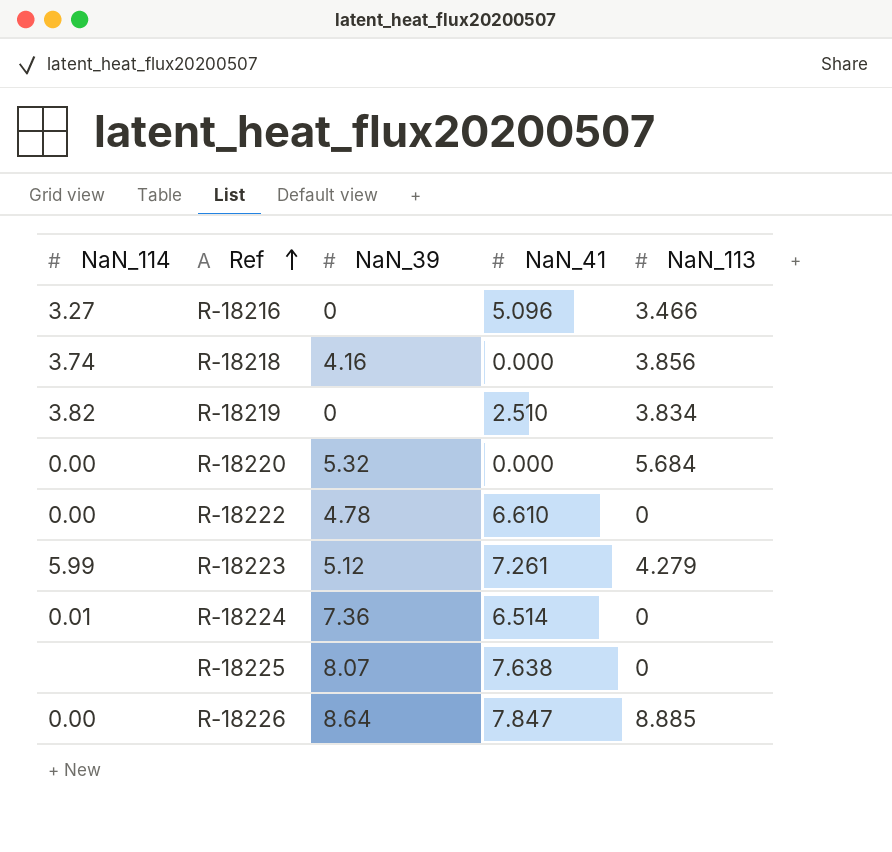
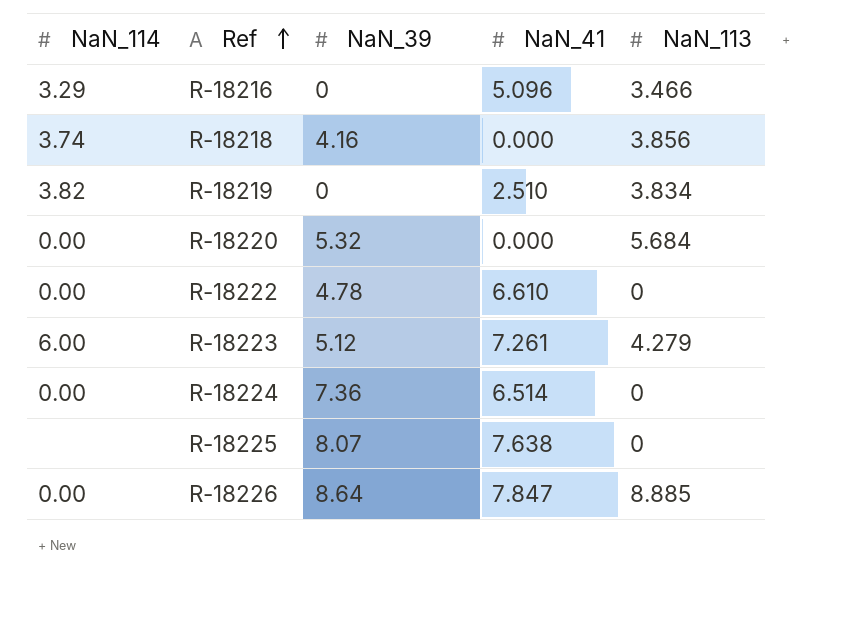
R-18216 | NaN_114: 3.27 -> 3.29
R-18223 | NaN_114: 5.99 -> 6.00
R-18224 | NaN_114: 0.01 -> 0.00

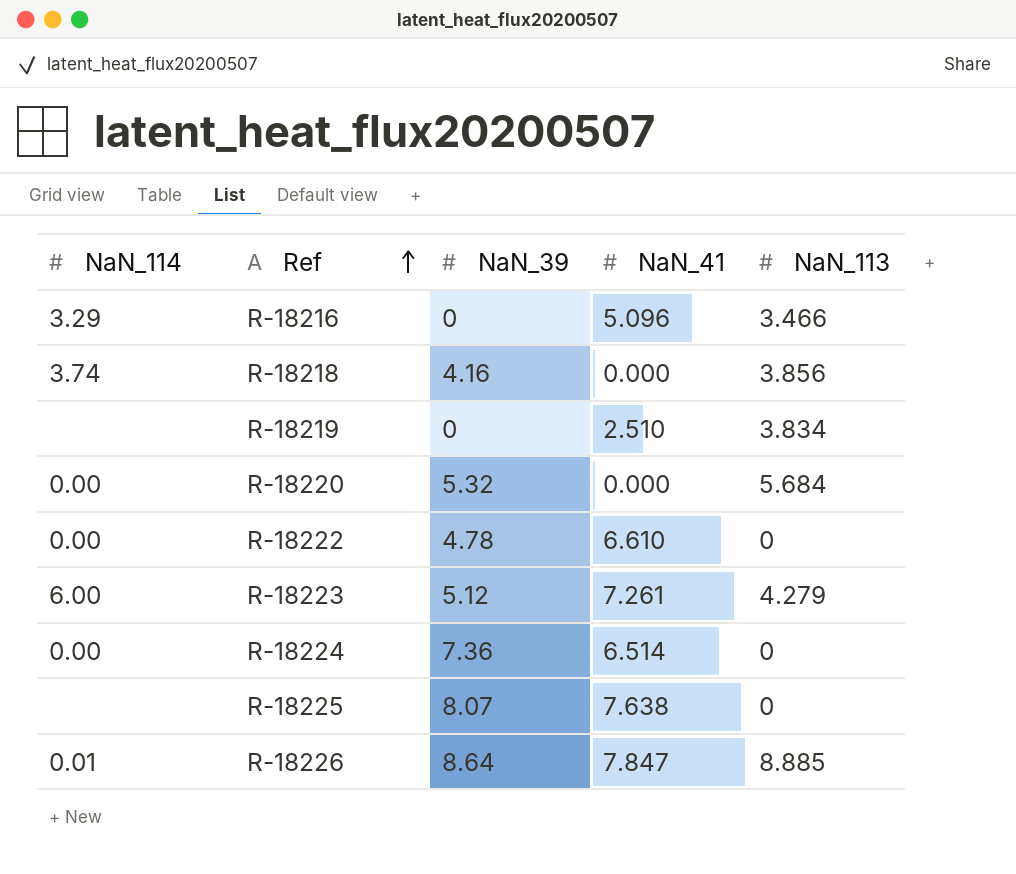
R-18219 | NaN_114: 3.82 -> none
R-18226 | NaN_114: 0.00 -> 0.01

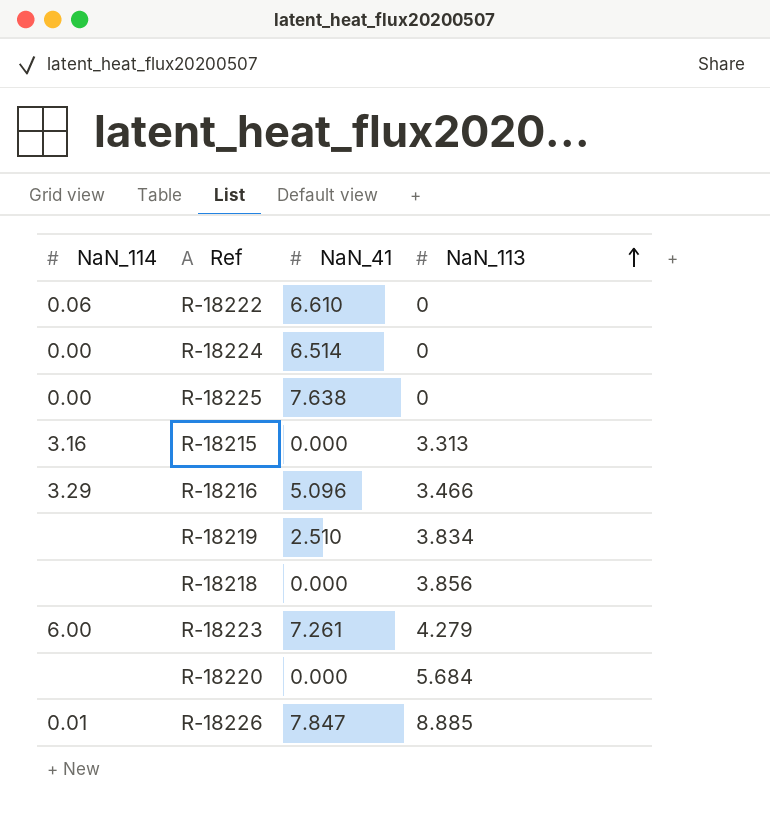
row order: Ref ascending -> NaN_113 ascending
column NaN_39 | position: 3 -> none
R-18222 | NaN_114: 0.00 -> 0.06
R-18225 | NaN_114: none -> 0.00
row R-18215: none -> 3.16 | 0.000 | 3.313
R-18218 | NaN_114: 3.74 -> none
R-18220 | NaN_114: 0.00 -> none

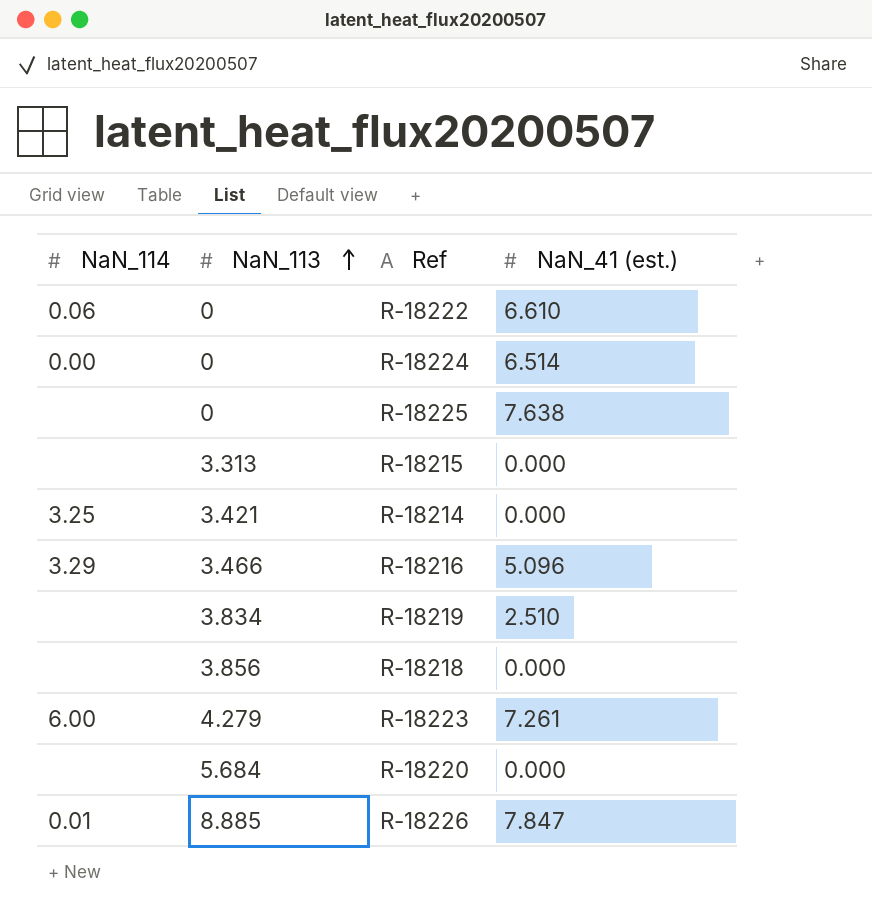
column NaN_113 | position: 4 -> 2
column name: NaN_41 -> NaN_41 (est.)
R-18225 | NaN_114: 0.00 -> none
R-18215 | NaN_114: 3.16 -> none
row R-18214: none -> 3.25 | 3.421 | 0.000

